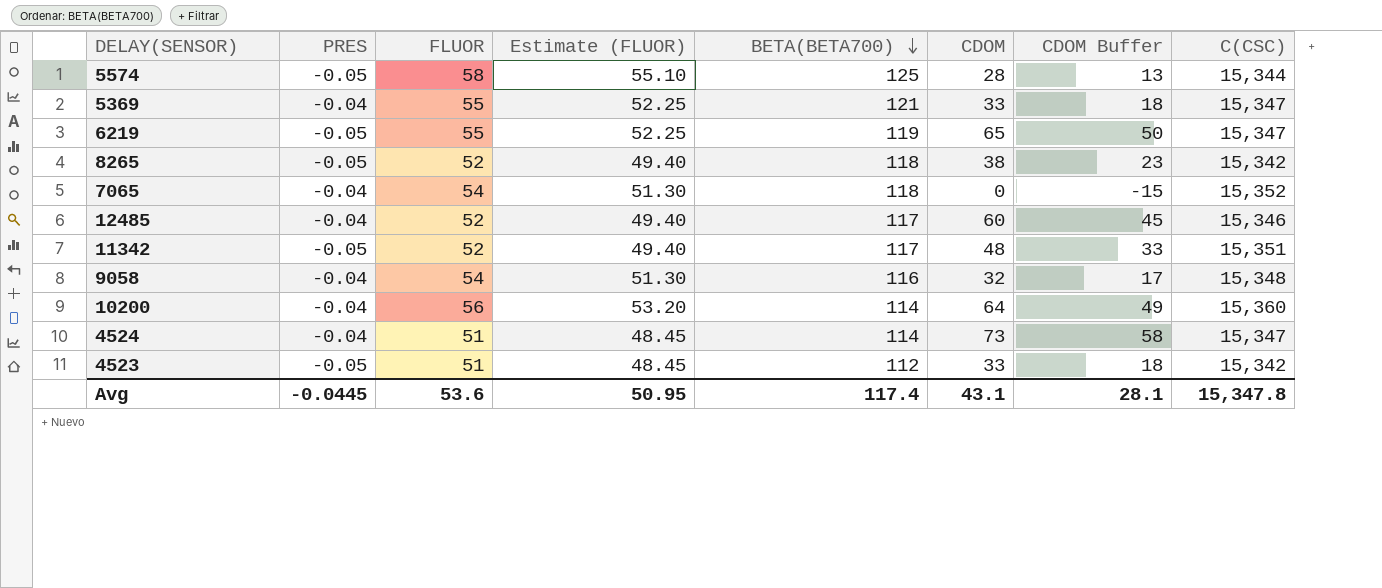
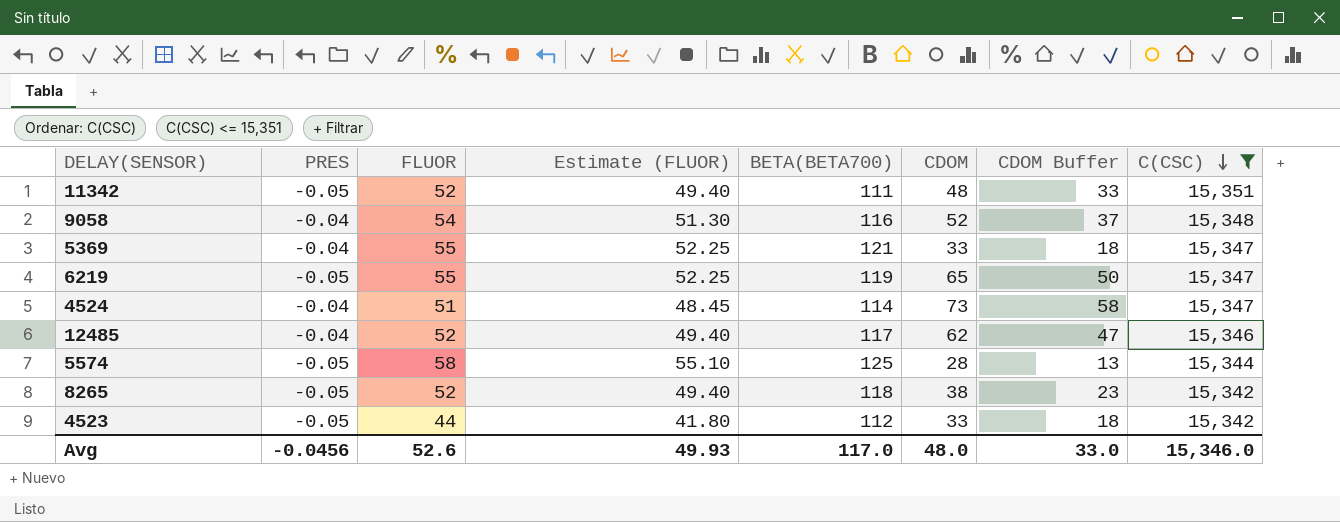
filter: none -> C(CSC) <= 15,351
row order: BETA(BETA700) descending -> C(CSC) descending
11342 | BETA(BETA700): 117 -> 111
9058 | CDOM: 32 -> 52
9058 | CDOM Buffer: 17 -> 37
12485 | CDOM: 60 -> 62
12485 | CDOM Buffer: 45 -> 47
4523 | FLUOR: 51 -> 44
4523 | Estimate (FLUOR): 48.45 -> 41.80
Avg | PRES: -0.0445 -> -0.0456
Avg | FLUOR: 53.6 -> 52.6
Avg | Estimate (FLUOR): 50.95 -> 49.93
Avg | BETA(BETA700): 117.4 -> 117.0
Avg | CDOM: 43.1 -> 48.0
Avg | CDOM Buffer: 28.1 -> 33.0
Avg | C(CSC): 15,347.8 -> 15,346.0

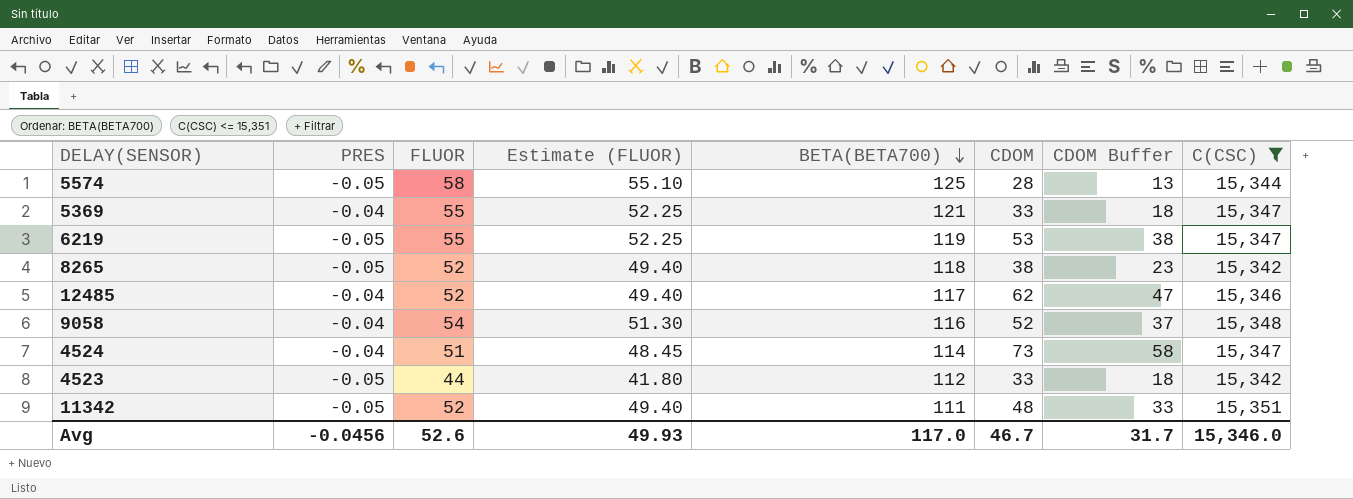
row order: C(CSC) descending -> BETA(BETA700) descending
6219 | CDOM: 65 -> 53
6219 | CDOM Buffer: 50 -> 38
Avg | CDOM: 48.0 -> 46.7
Avg | CDOM Buffer: 33.0 -> 31.7

